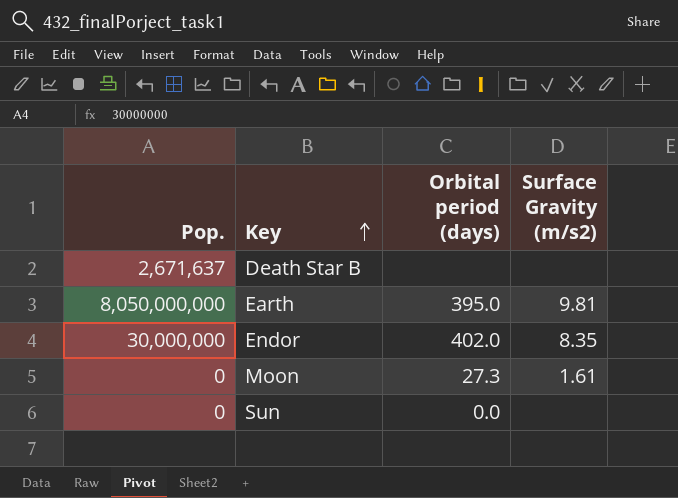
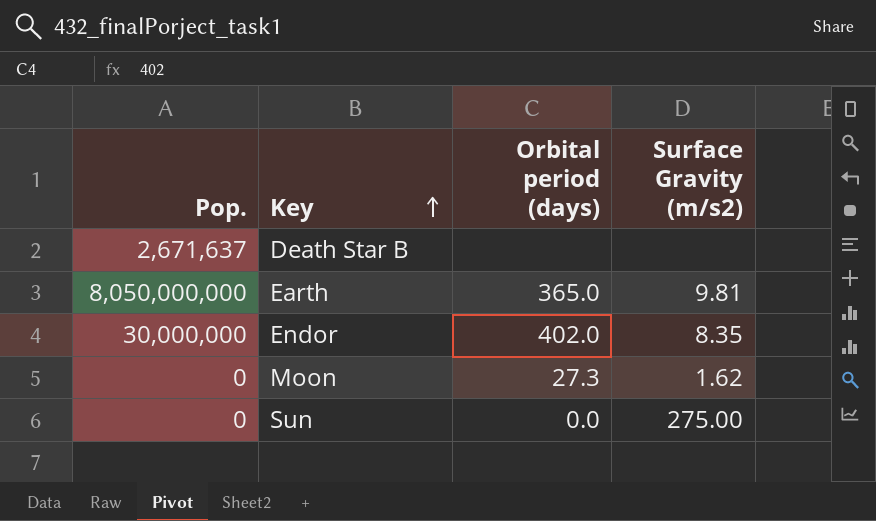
Earth | Orbital period (days): 395.0 -> 365.0
Moon | Surface Gravity (m/s2): 1.61 -> 1.62
Sun | Surface Gravity (m/s2): none -> 275.00

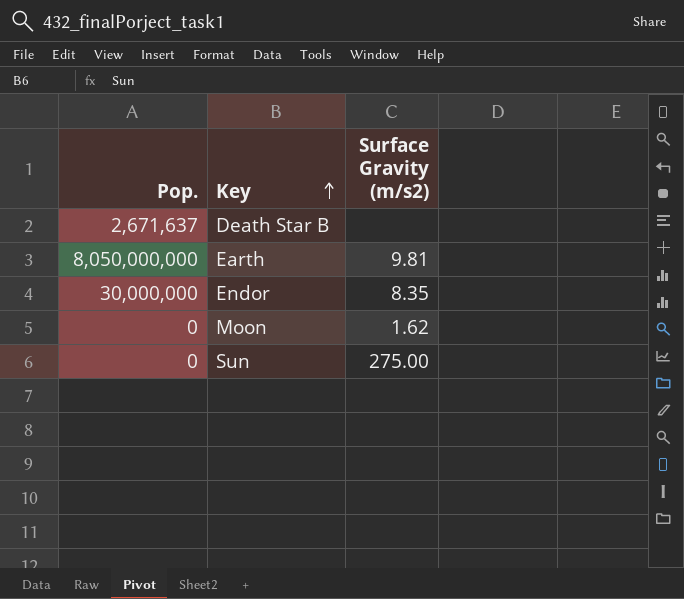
column Orbital period (days) | position: 3 -> none

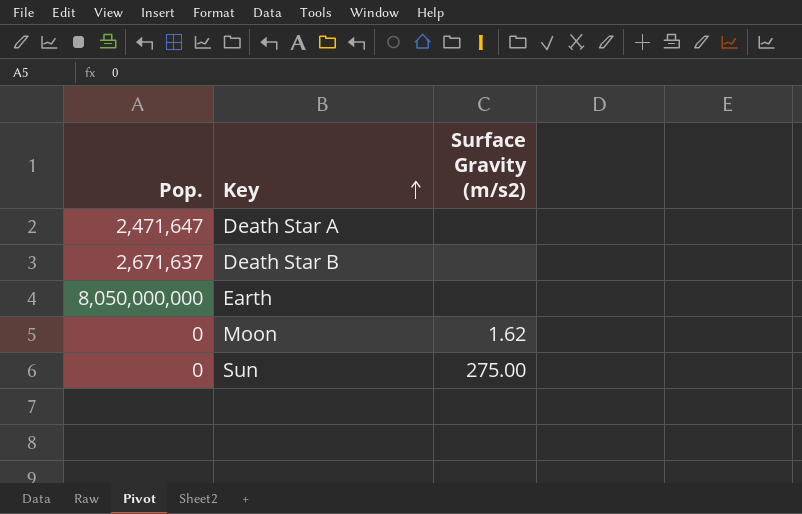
row Endor: 30,000,000 | 8.35 -> none
row Death Star A: none -> 2,471,647 | none
Earth | Surface Gravity (m/s2): 9.81 -> none

